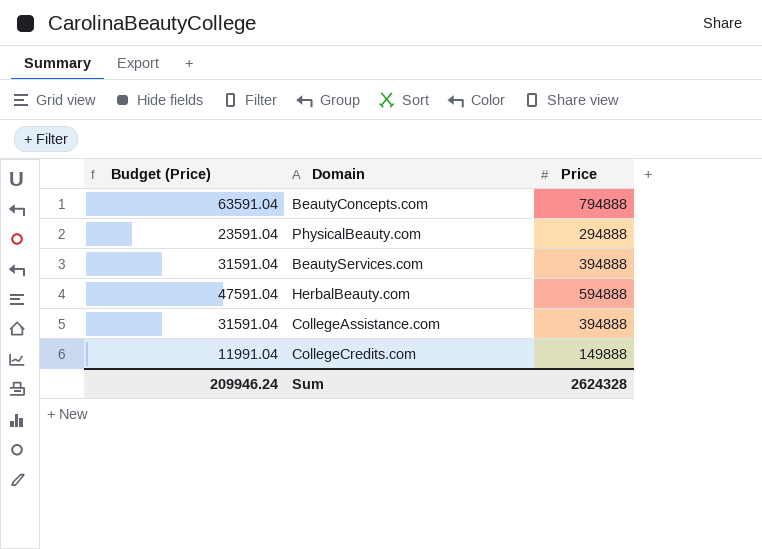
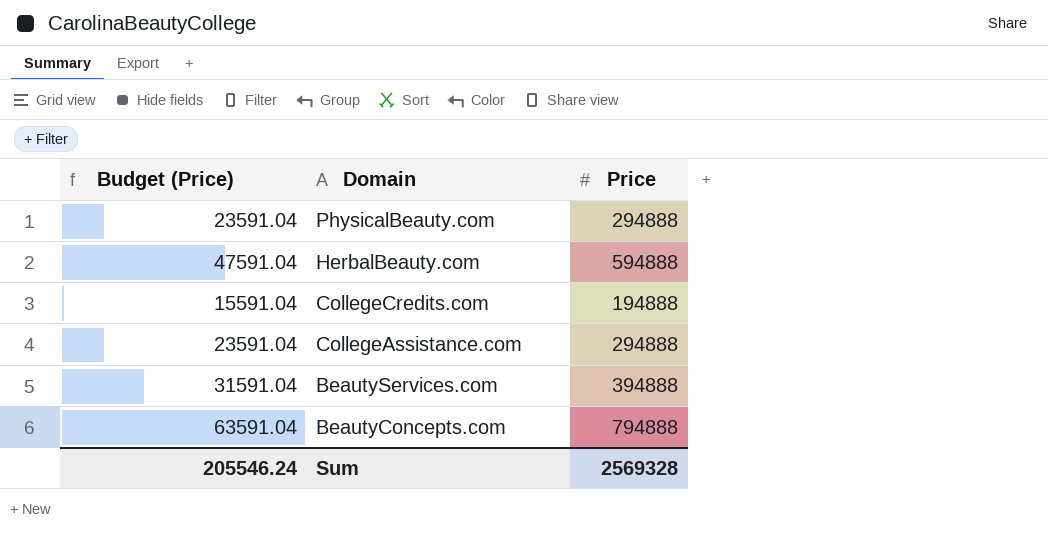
row order: none -> Domain descending
CollegeCredits.com | Budget (Price): 11991.04 -> 15591.04
CollegeCredits.com | Price: 149888 -> 194888
CollegeAssistance.com | Budget (Price): 31591.04 -> 23591.04
CollegeAssistance.com | Price: 394888 -> 294888
Sum | Budget (Price): 209946.24 -> 205546.24
Sum | Price: 2624328 -> 2569328

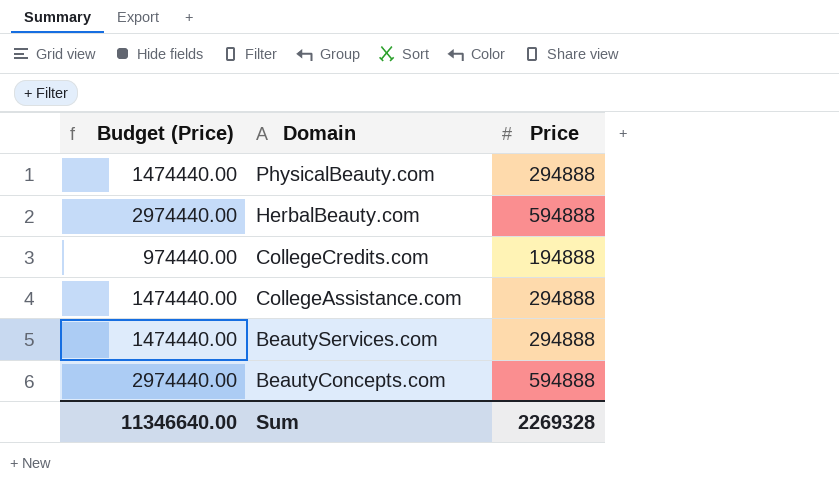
column Budget (Price) | formula: [Price] * 0.08 -> [Price] * 5
BeautyServices.com | Price: 394888 -> 294888
BeautyConcepts.com | Price: 794888 -> 594888
Sum | Budget (Price): 205546.24 -> 11346640.00
Sum | Price: 2569328 -> 2269328

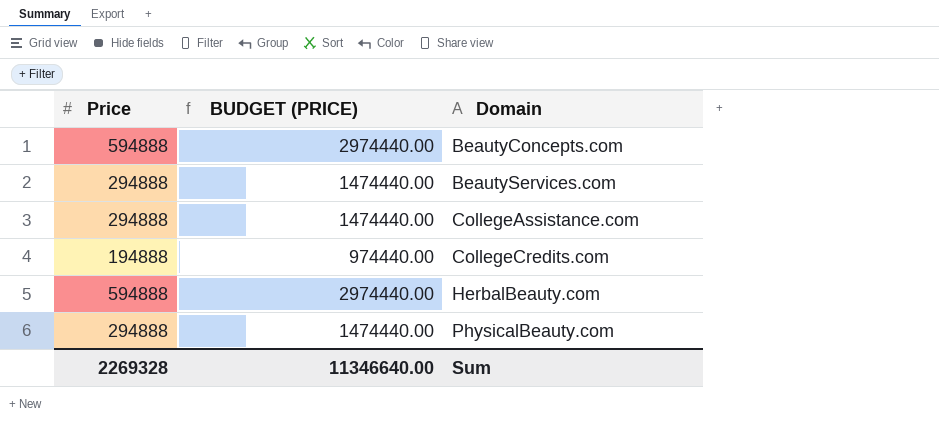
row order: Domain descending -> Domain ascending
column Price | position: 3 -> 1
column name: Budget (Price) -> BUDGET (PRICE)

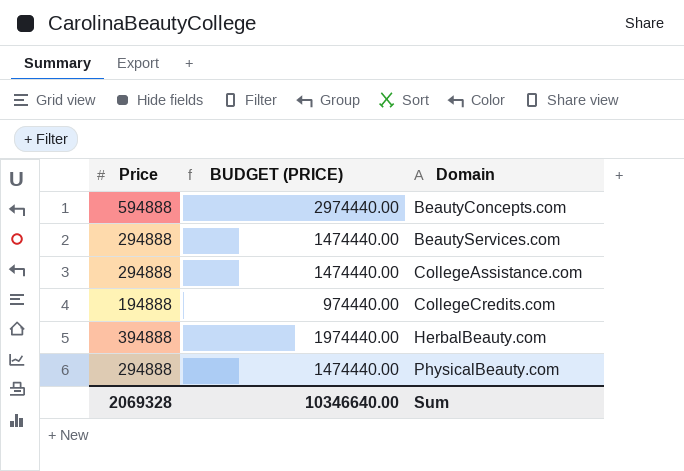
HerbalBeauty.com | Price: 594888 -> 394888
HerbalBeauty.com | BUDGET (PRICE): 2974440.00 -> 1974440.00
Sum | Price: 2269328 -> 2069328
Sum | BUDGET (PRICE): 11346640.00 -> 10346640.00

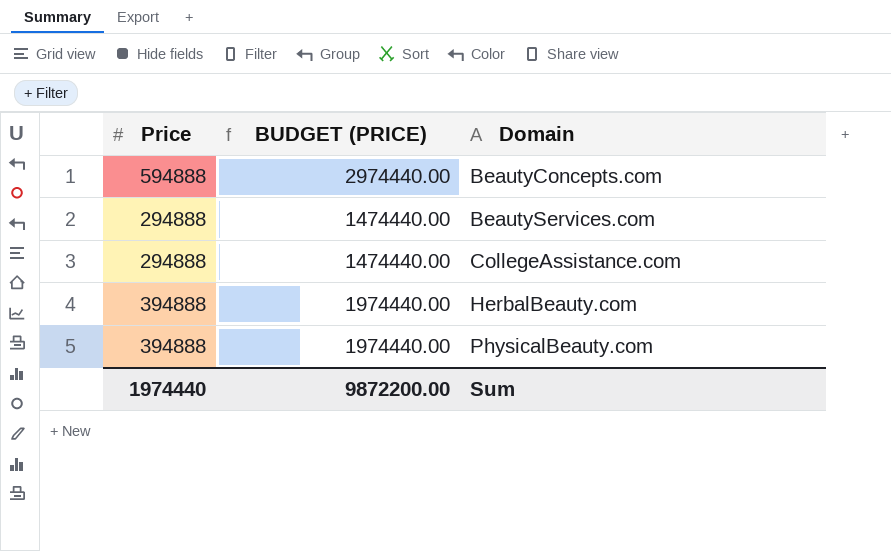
row CollegeCredits.com: 194888 | 974440.00 -> none
PhysicalBeauty.com | Price: 294888 -> 394888
PhysicalBeauty.com | BUDGET (PRICE): 1474440.00 -> 1974440.00
Sum | Price: 2069328 -> 1974440
Sum | BUDGET (PRICE): 10346640.00 -> 9872200.00

